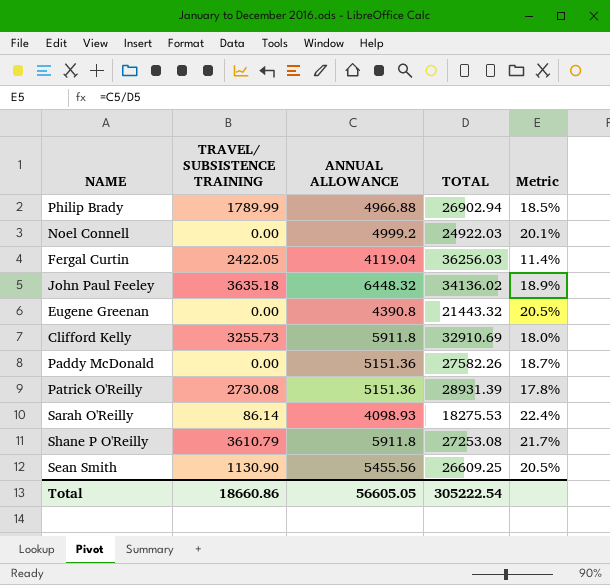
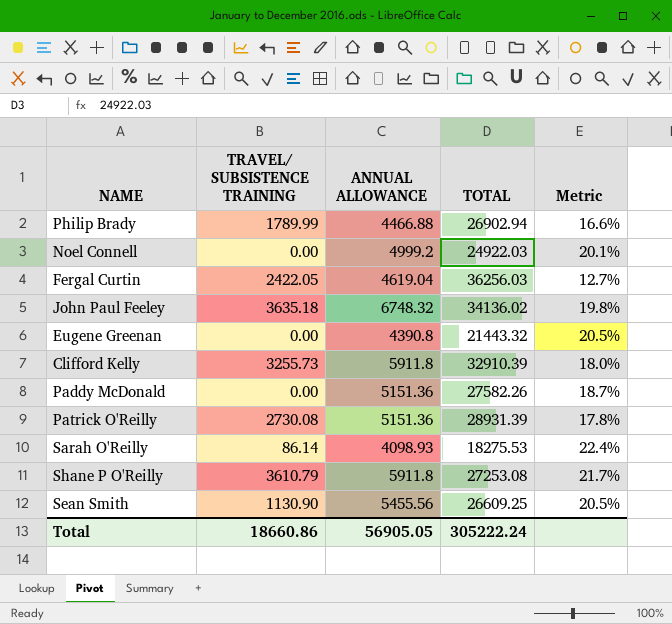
Philip Brady | ANNUAL ALLOWANCE: 4966.88 -> 4466.88
Philip Brady | Metric: 18.5% -> 16.6%
Fergal Curtin | ANNUAL ALLOWANCE: 4119.04 -> 4619.04
Fergal Curtin | Metric: 11.4% -> 12.7%
John Paul Feeley | ANNUAL ALLOWANCE: 6448.32 -> 6748.32
John Paul Feeley | Metric: 18.9% -> 19.8%
Clifford Kelly | TOTAL: 32910.69 -> 32910.39
Total | ANNUAL ALLOWANCE: 56605.05 -> 56905.05
Total | TOTAL: 305222.54 -> 305222.24

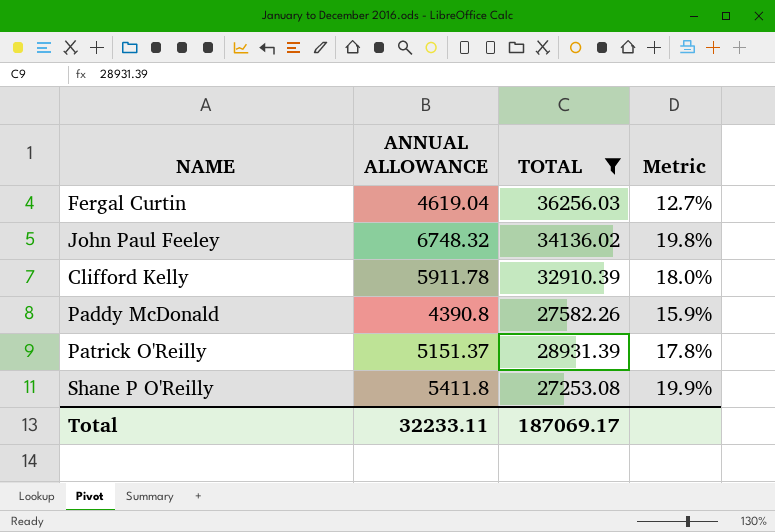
filter: none -> TOTAL >= 27253.08
column TRAVEL/ SUBSISTENCE TRAINING | position: 2 -> none
Clifford Kelly | ANNUAL ALLOWANCE: 5911.8 -> 5911.78
Paddy McDonald | ANNUAL ALLOWANCE: 5151.36 -> 4390.8
Paddy McDonald | Metric: 18.7% -> 15.9%
Patrick O'Reilly | ANNUAL ALLOWANCE: 5151.36 -> 5151.37
Shane P O'Reilly | ANNUAL ALLOWANCE: 5911.8 -> 5411.8
Shane P O'Reilly | Metric: 21.7% -> 19.9%
Total | ANNUAL ALLOWANCE: 56905.05 -> 32233.11
Total | TOTAL: 305222.24 -> 187069.17

